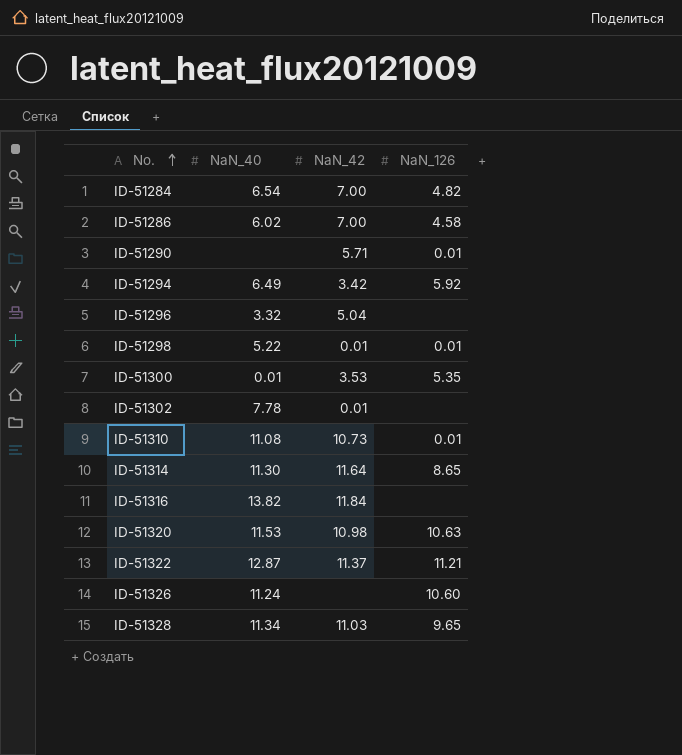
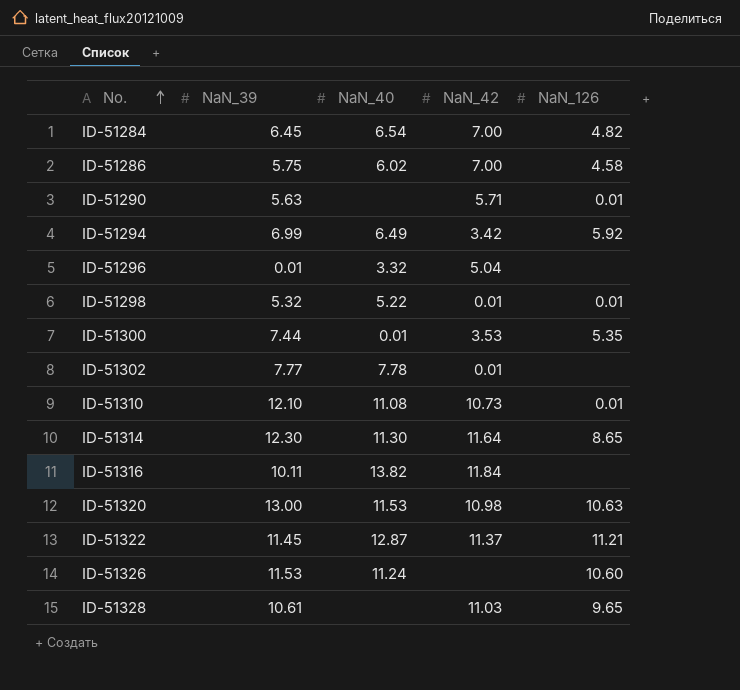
column NaN_39 | position: none -> 2
ID-51328 | NaN_40: 11.34 -> none

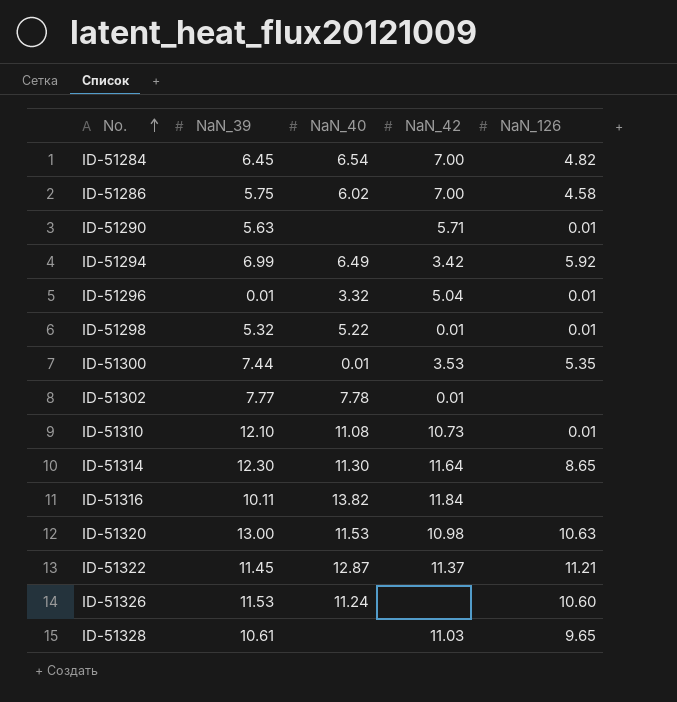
ID-51296 | NaN_126: none -> 0.01

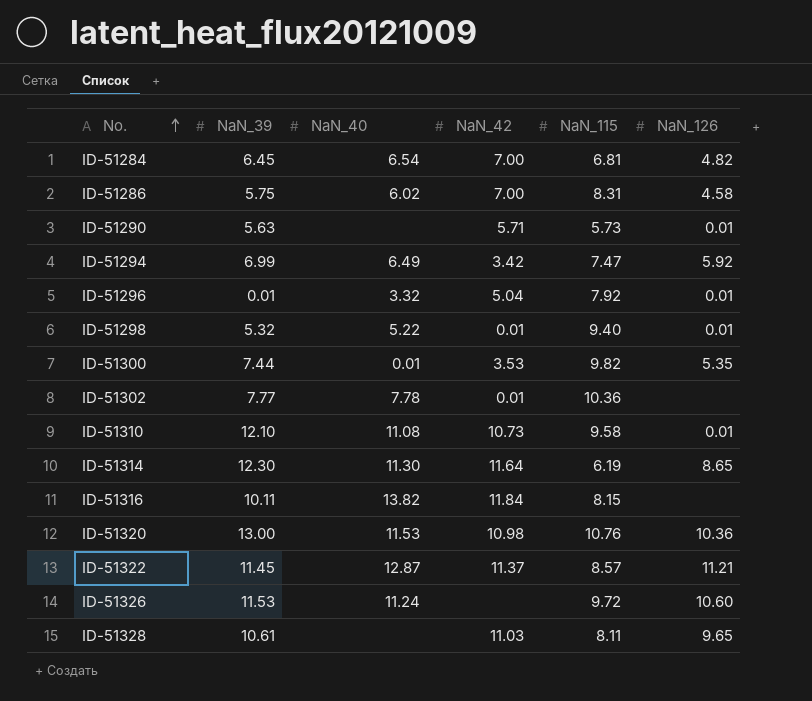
column NaN_115 | position: none -> 5
ID-51320 | NaN_126: 10.63 -> 10.36

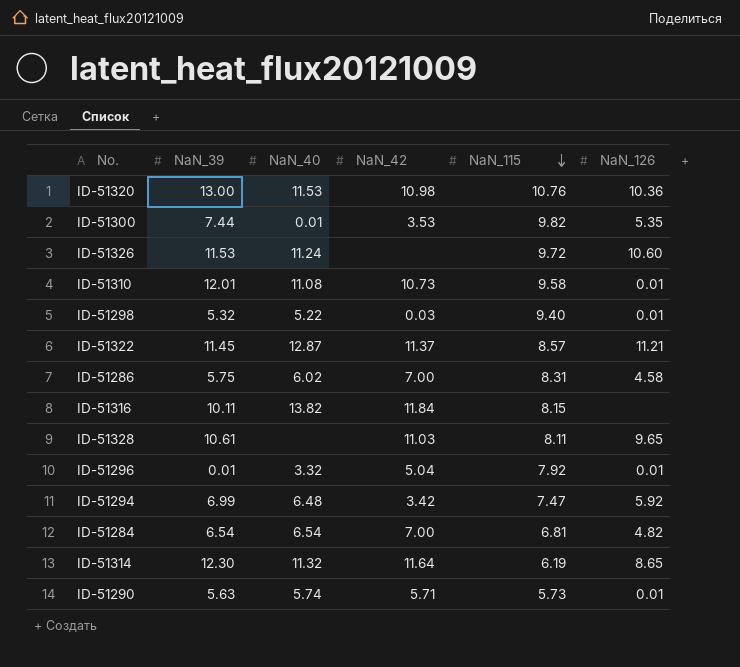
row order: No. ascending -> NaN_115 descending
row ID-51302: 7.77 | 7.78 | 0.01 | 10.36 | none -> none
ID-51310 | NaN_39: 12.10 -> 12.01
ID-51298 | NaN_42: 0.01 -> 0.03
ID-51294 | NaN_40: 6.49 -> 6.48
ID-51284 | NaN_39: 6.45 -> 6.54
ID-51314 | NaN_40: 11.30 -> 11.32
ID-51290 | NaN_40: none -> 5.74

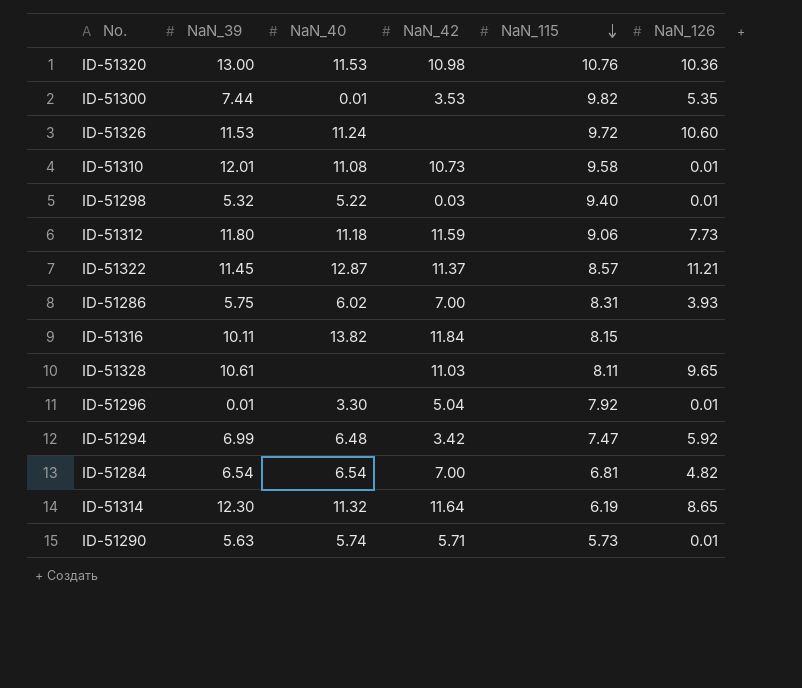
row ID-51312: none -> 11.80 | 11.18 | 11.59 | 9.06 | 7.73
ID-51286 | NaN_126: 4.58 -> 3.93
ID-51296 | NaN_40: 3.32 -> 3.30

